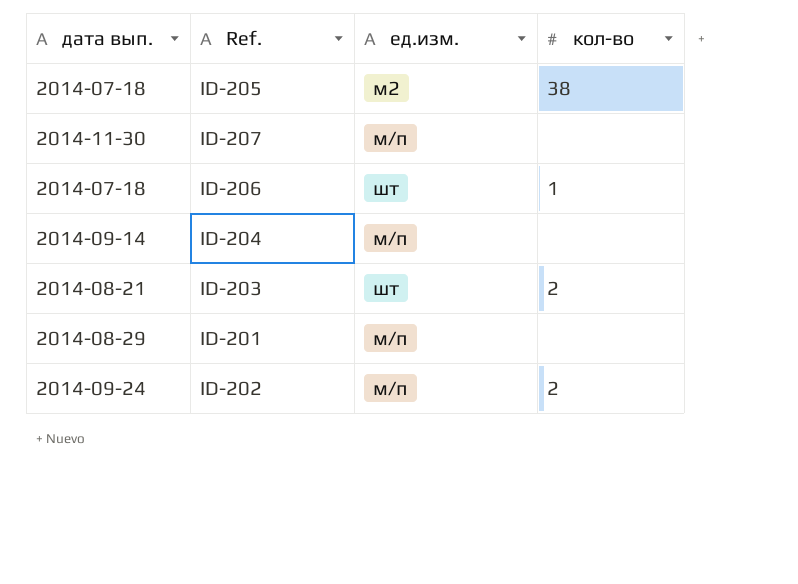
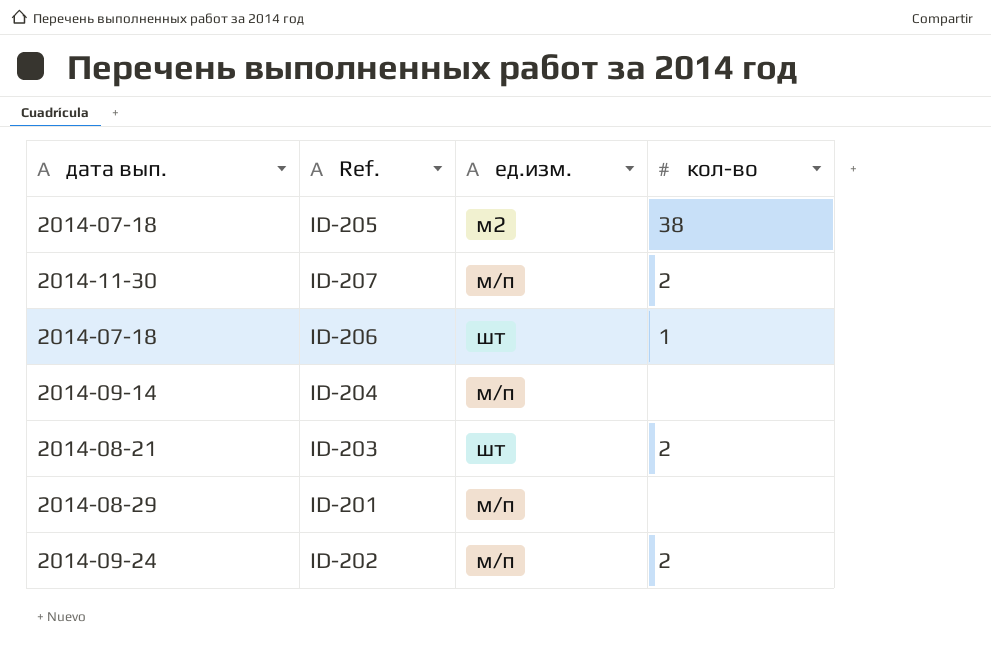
ID-207 | кол-во: none -> 2

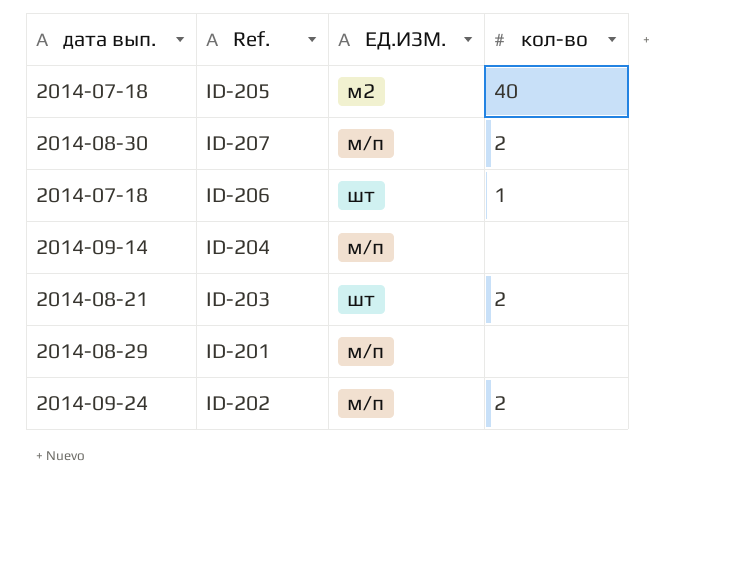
column name: ед.изм. -> ЕД.ИЗМ.
ID-205 | кол-во: 38 -> 40
ID-207 | дата вып.: 2014-11-30 -> 2014-08-30

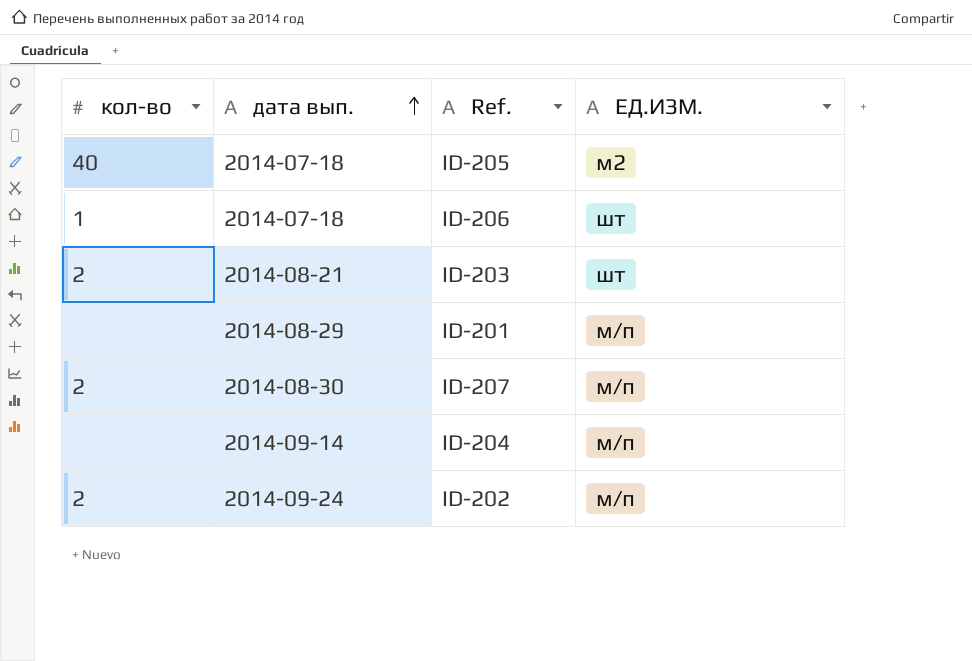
row order: none -> дата вып. ascending
column кол-во | position: 4 -> 1

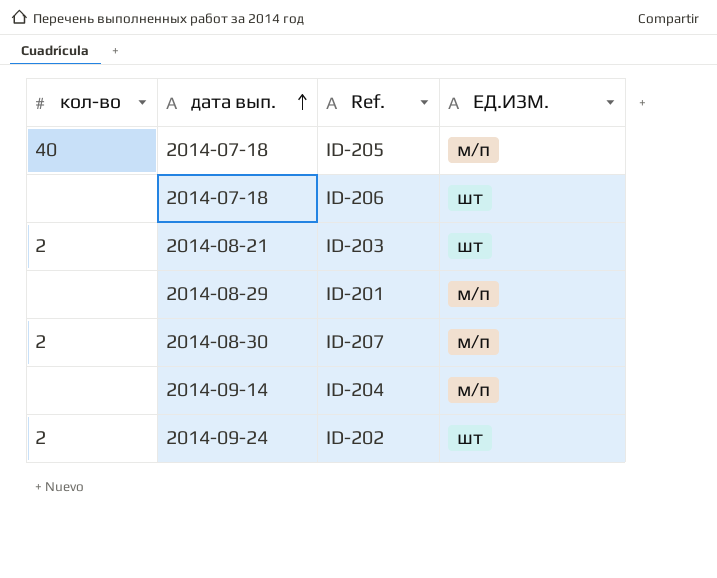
ID-205 | ЕД.ИЗМ.: м2 -> м/п
ID-206 | кол-во: 1 -> none
ID-202 | ЕД.ИЗМ.: м/п -> шт

